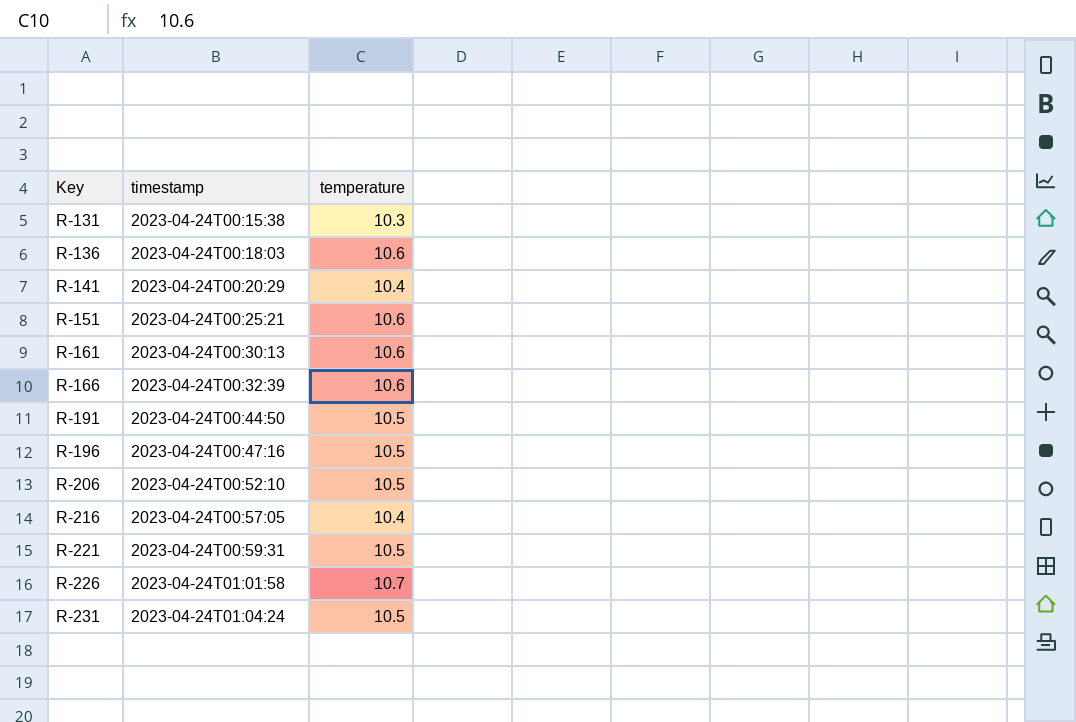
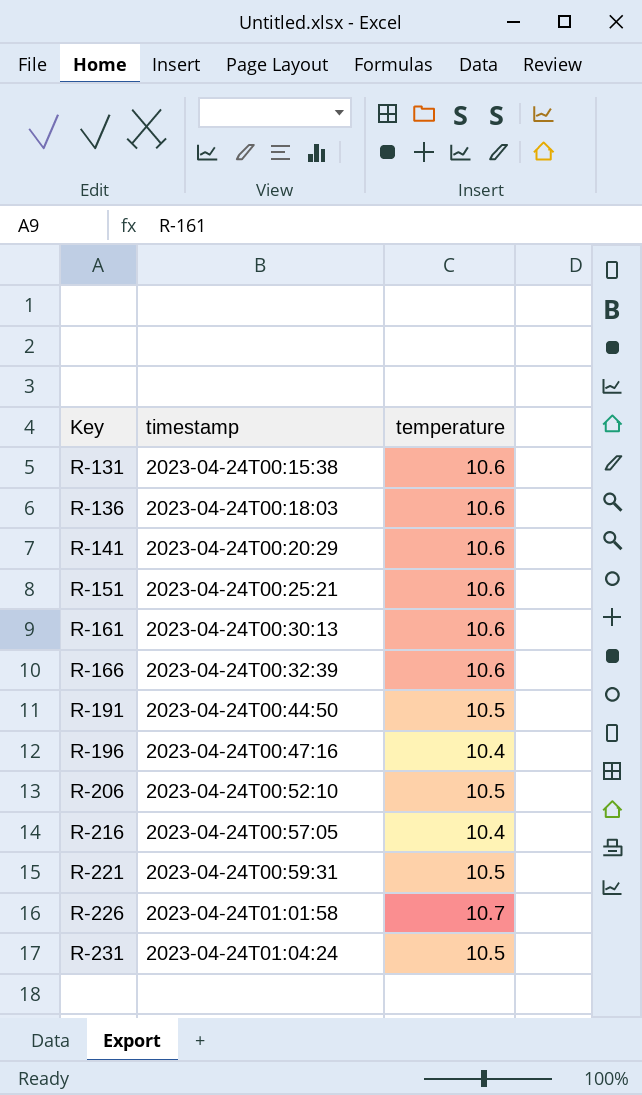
R-131 | temperature: 10.3 -> 10.6
R-141 | temperature: 10.4 -> 10.6
R-196 | temperature: 10.5 -> 10.4

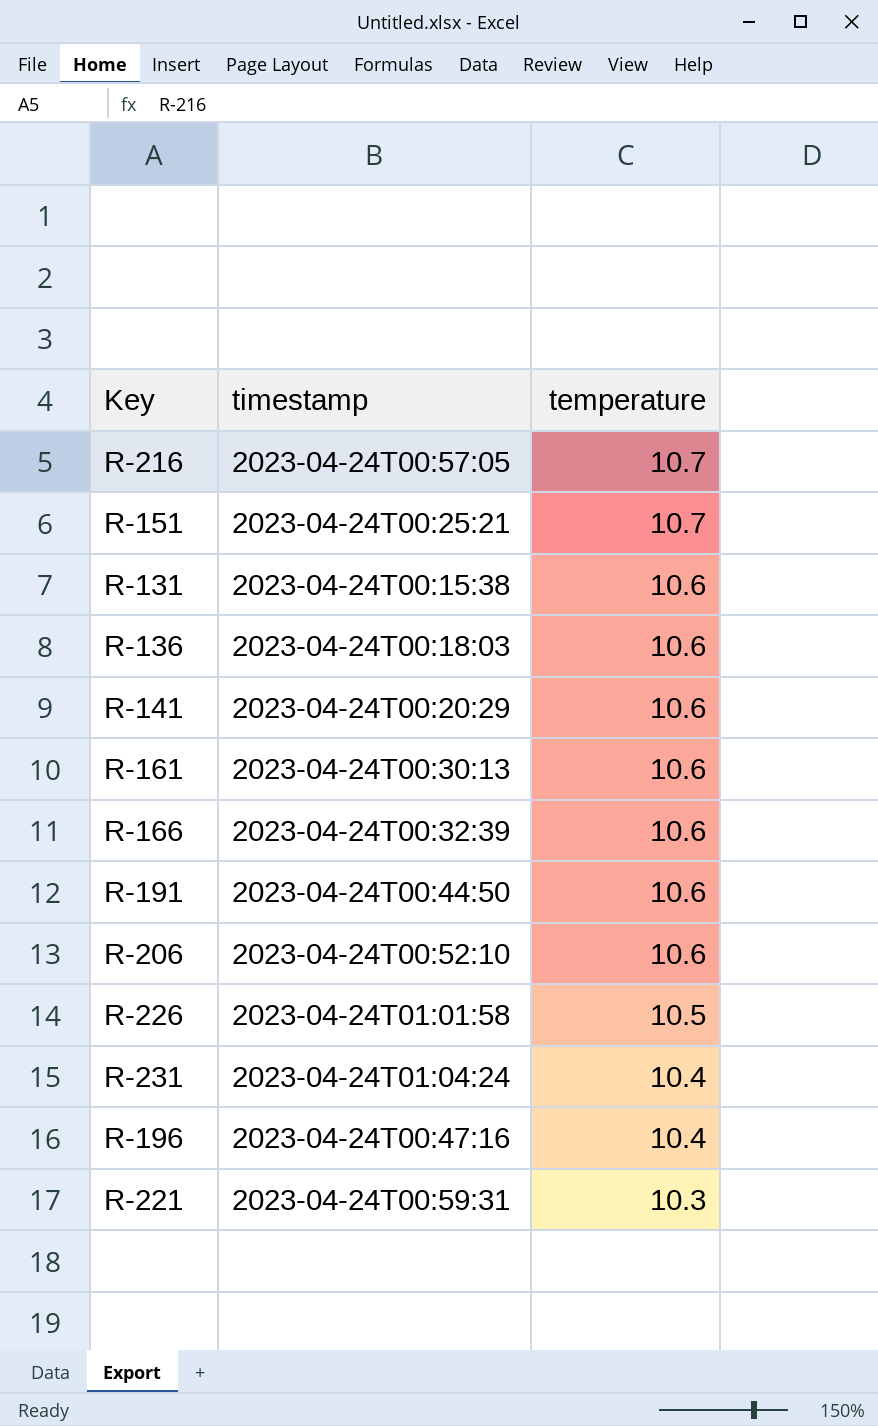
row order: Key ascending -> temperature descending
R-216 | temperature: 10.4 -> 10.7
R-151 | temperature: 10.6 -> 10.7
R-191 | temperature: 10.5 -> 10.6
R-206 | temperature: 10.5 -> 10.6
R-226 | temperature: 10.7 -> 10.5
R-231 | temperature: 10.5 -> 10.4
R-221 | temperature: 10.5 -> 10.3

